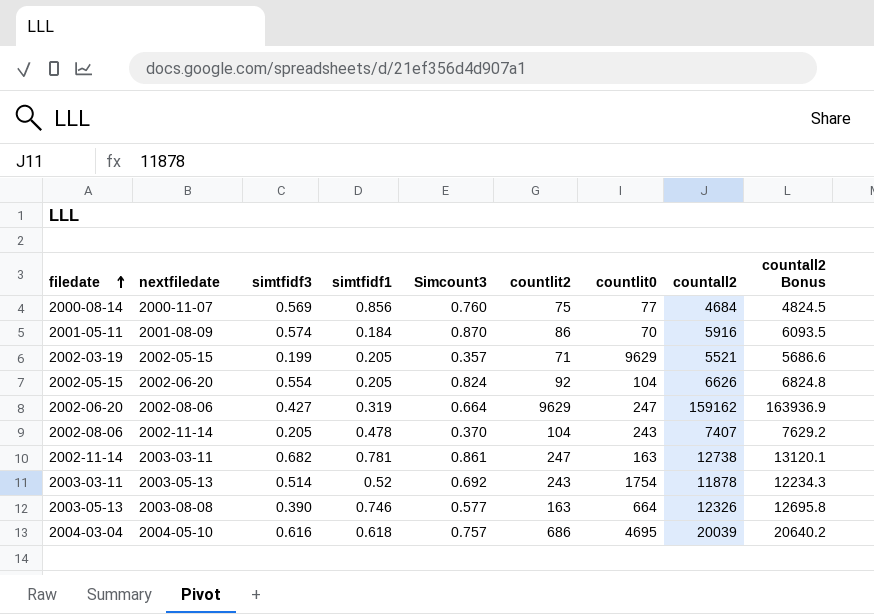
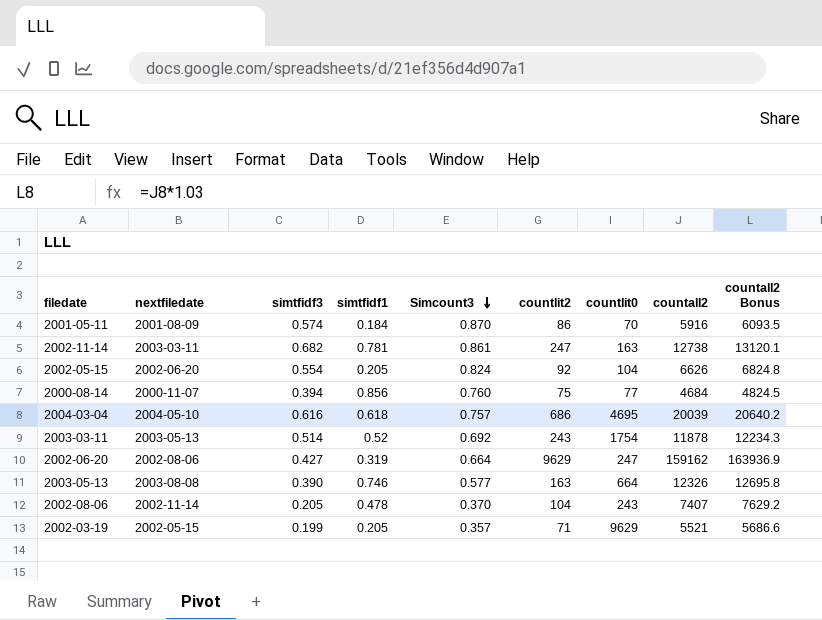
row order: filedate ascending -> Simcount3 descending
2000-08-14 | simtfidf3: 0.569 -> 0.394

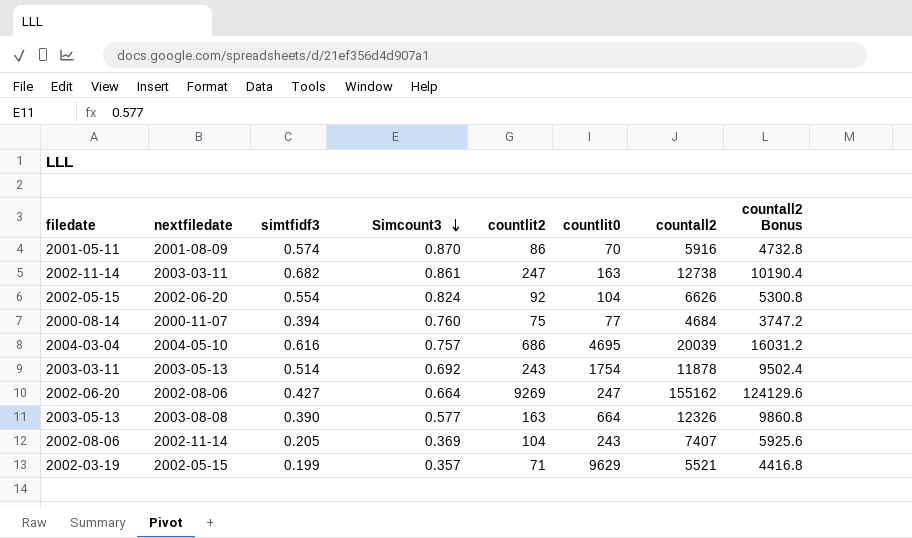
column simtfidf1 | position: 4 -> none
column countall2 Bonus | formula: [countall2] * 1.03 -> [countall2] * 0.8
2002-06-20 | countlit2: 9629 -> 9269
2002-06-20 | countall2: 159162 -> 155162
2002-08-06 | Simcount3: 0.370 -> 0.369

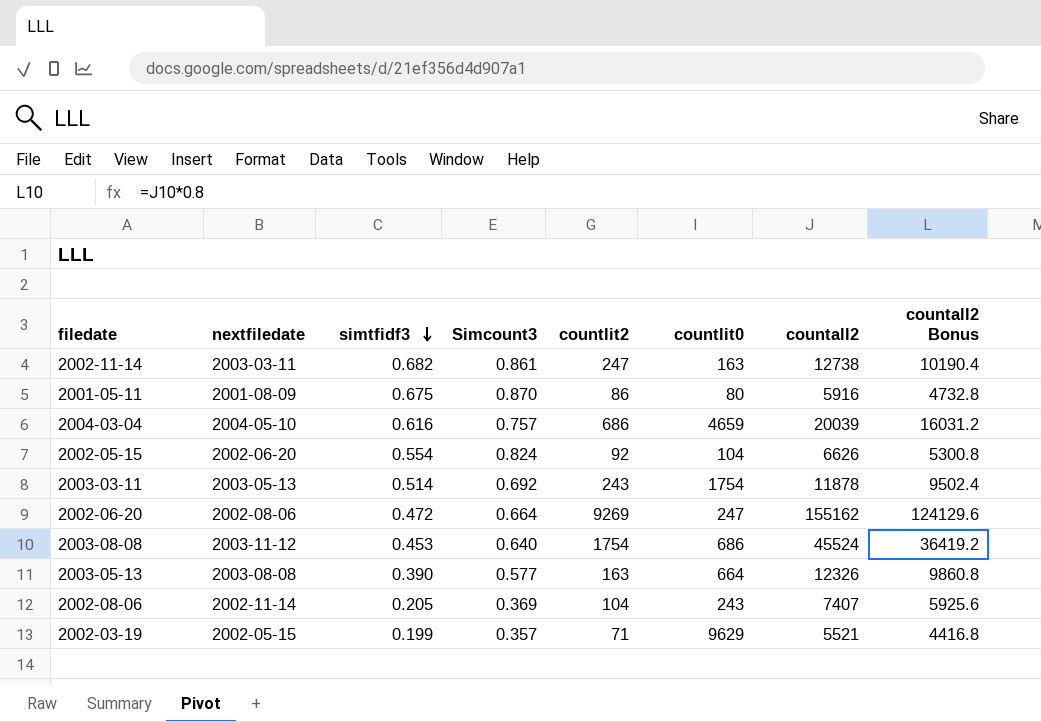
row order: Simcount3 descending -> simtfidf3 descending
row 2000-08-14: 2000-11-07 | 0.394 | 0.760 | 75 | 77 | 4684 | 3747.2 -> none
2001-05-11 | simtfidf3: 0.574 -> 0.675
2001-05-11 | countlit0: 70 -> 80
2004-03-04 | countlit0: 4695 -> 4659
2002-06-20 | simtfidf3: 0.427 -> 0.472
row 2003-08-08: none -> 2003-11-12 | 0.453 | 0.640 | 1754 | 686 | 45524 | 36419.2

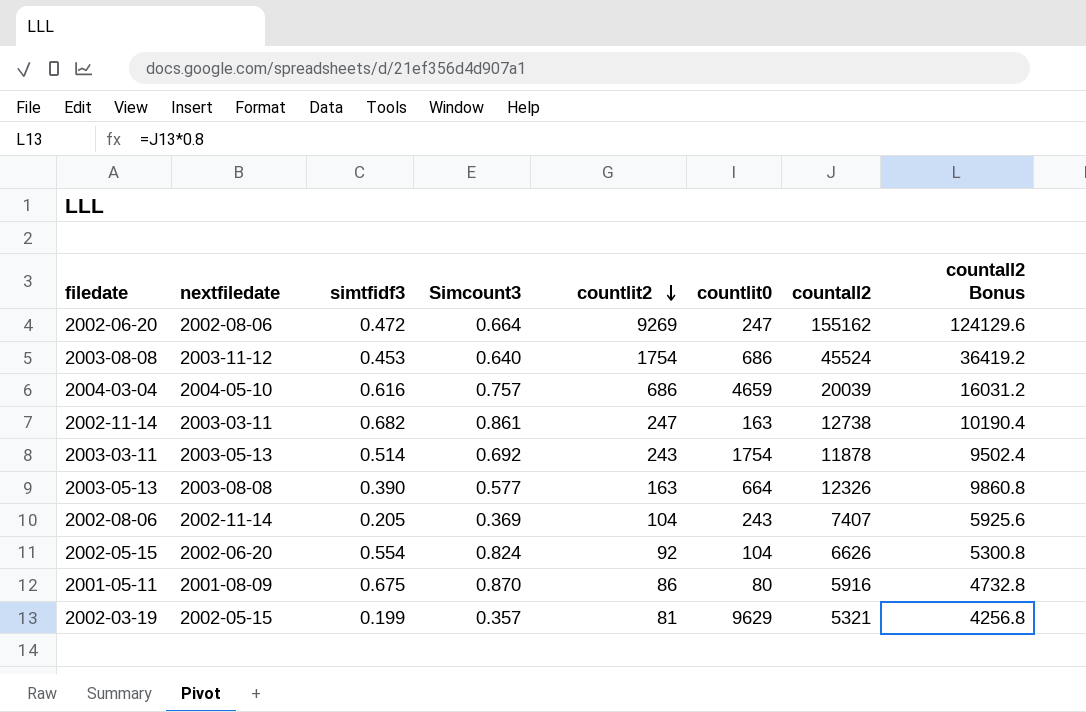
row order: simtfidf3 descending -> countlit2 descending
2002-03-19 | countlit2: 71 -> 81
2002-03-19 | countall2: 5521 -> 5321
2002-03-19 | countall2 Bonus: 4416.8 -> 4256.8

